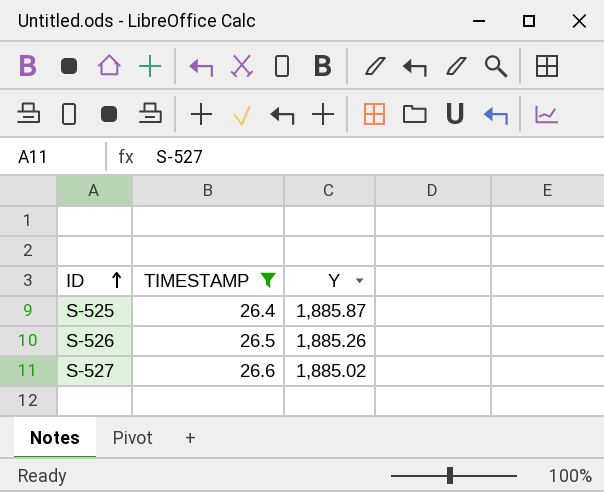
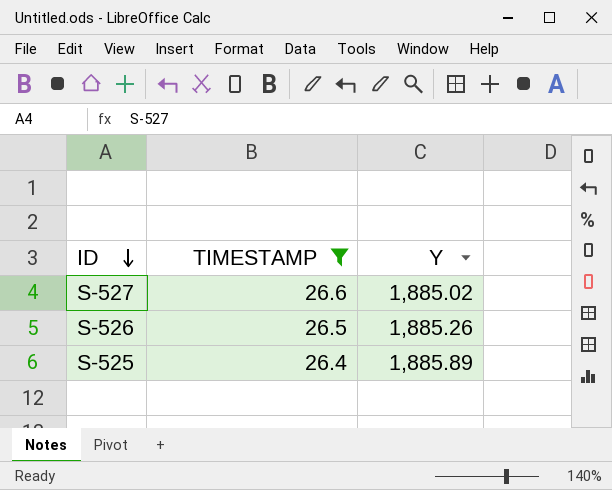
row order: ID ascending -> ID descending
S-525 | Y: 1,885.87 -> 1,885.89

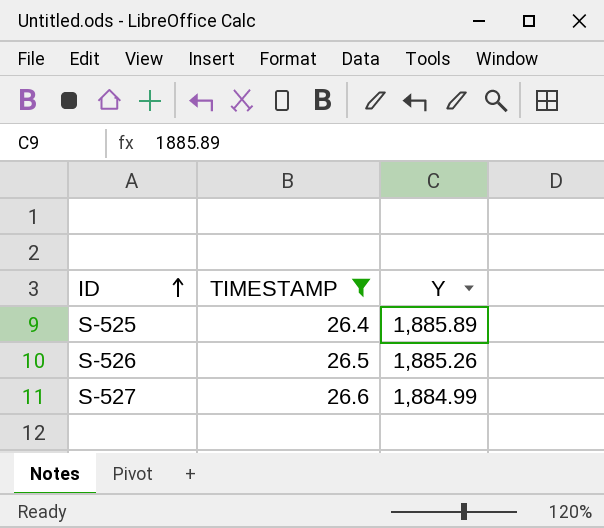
row order: ID descending -> ID ascending
S-527 | Y: 1,885.02 -> 1,884.99

